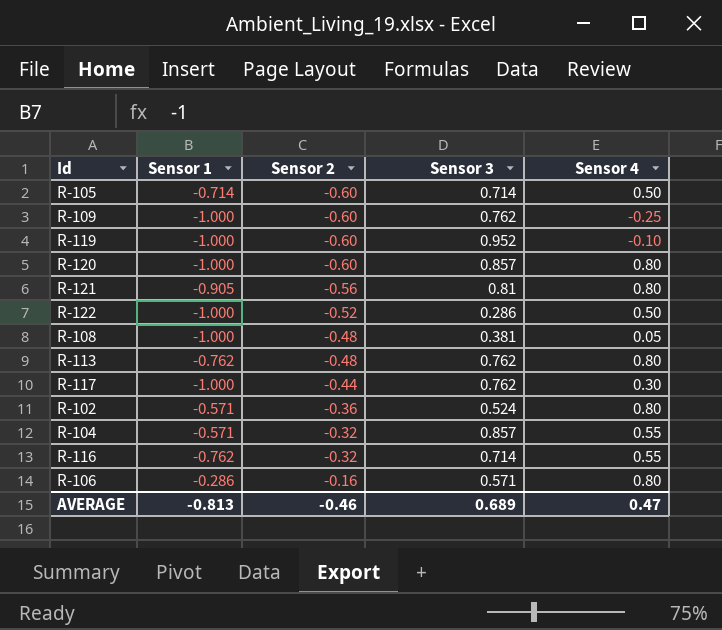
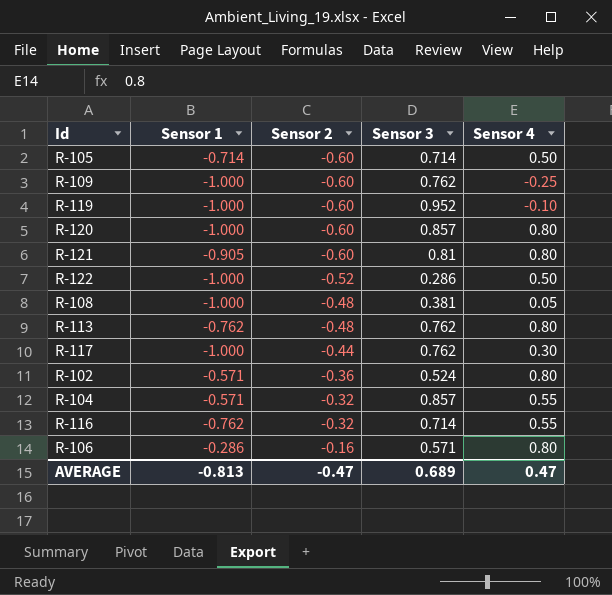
R-121 | Sensor 2: -0.56 -> -0.60
AVERAGE | Sensor 2: -0.46 -> -0.47

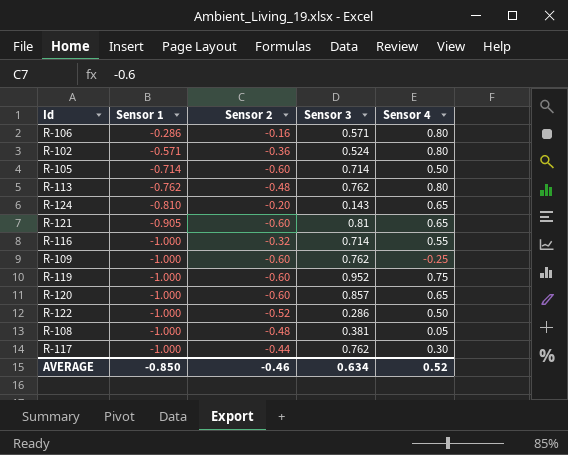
row order: Sensor 2 ascending -> Sensor 1 descending
row R-104: -0.571 | -0.32 | 0.857 | 0.55 -> none
row R-124: none -> -0.810 | -0.20 | 0.143 | 0.65
R-121 | Sensor 4: 0.80 -> 0.65
R-116 | Sensor 1: -0.762 -> -1.000
R-119 | Sensor 4: -0.10 -> 0.75
R-120 | Sensor 4: 0.80 -> 0.65
AVERAGE | Sensor 1: -0.813 -> -0.850
AVERAGE | Sensor 2: -0.47 -> -0.46
AVERAGE | Sensor 3: 0.689 -> 0.634
AVERAGE | Sensor 4: 0.47 -> 0.52

